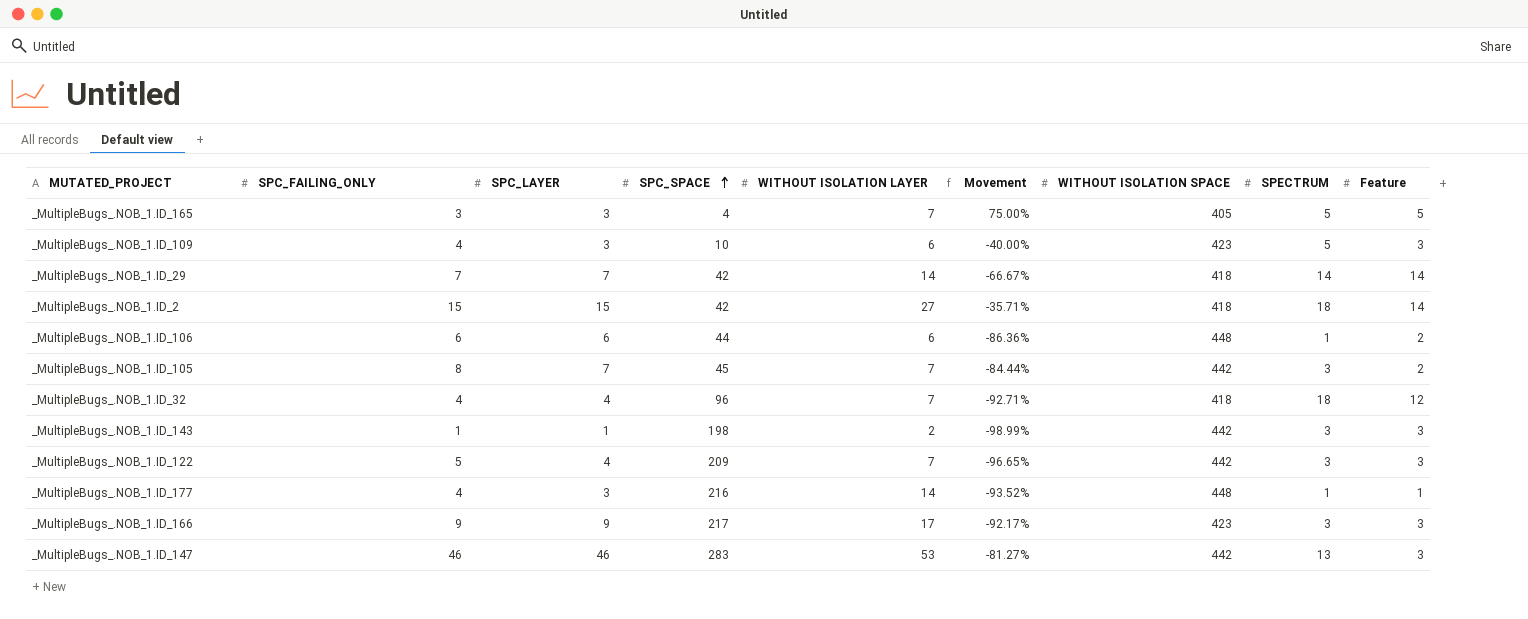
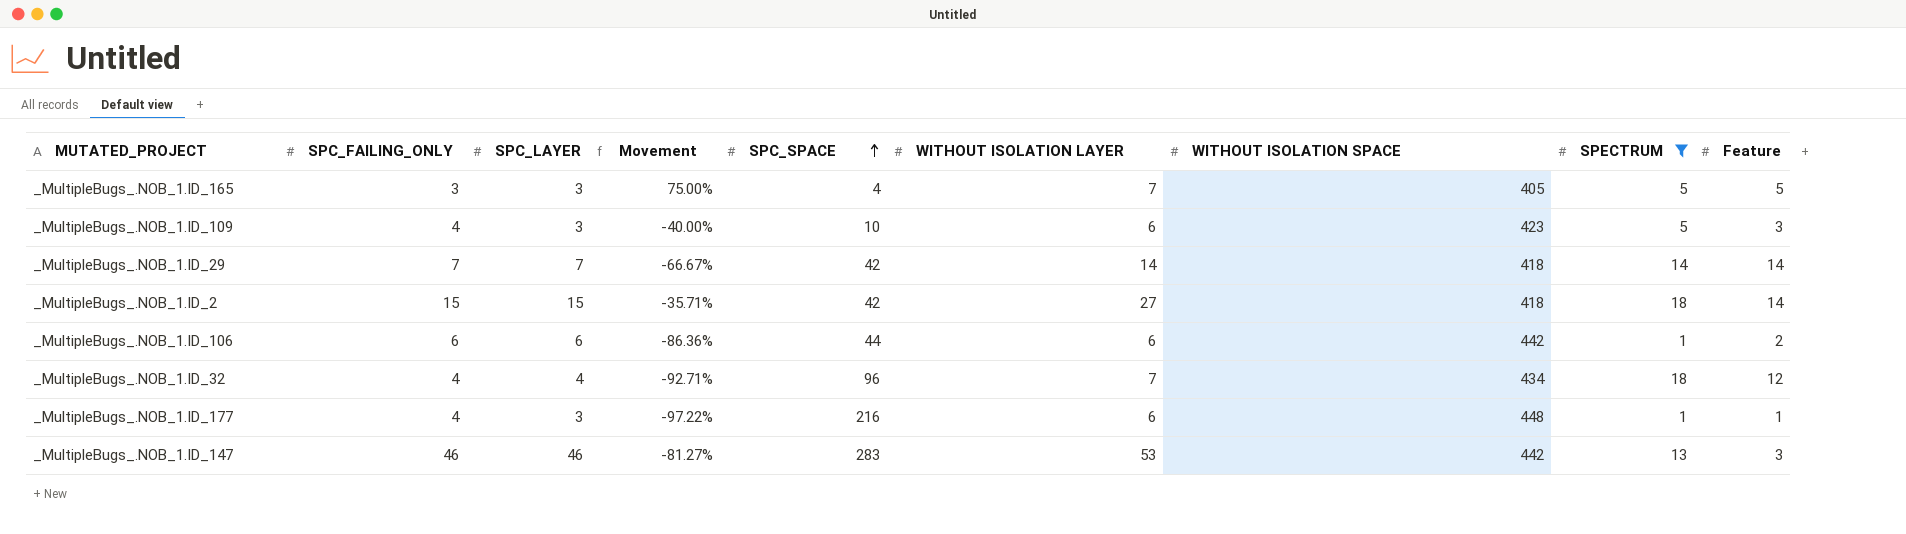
filter: none -> SPECTRUM != 3
column Movement | position: 6 -> 4
_MultipleBugs_.NOB_1.ID_106 | WITHOUT ISOLATION SPACE: 448 -> 442
_MultipleBugs_.NOB_1.ID_32 | WITHOUT ISOLATION SPACE: 418 -> 434
_MultipleBugs_.NOB_1.ID_177 | Movement: -93.52% -> -97.22%
_MultipleBugs_.NOB_1.ID_177 | WITHOUT ISOLATION LAYER: 14 -> 6

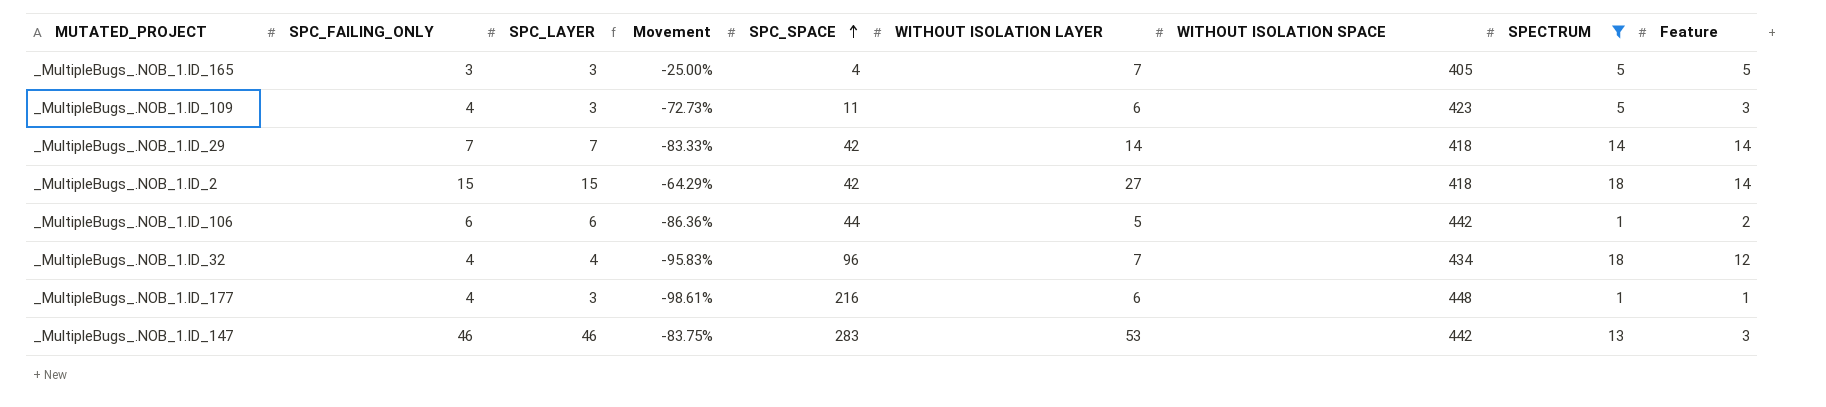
column Movement | formula: ([WITHOUT ISOLATION LAYER] - [SPC_SPACE]) / [SPC_SPACE] -> ([SPC_LAYER] - [SPC_SPACE]) / [SPC_SPACE]
_MultipleBugs_.NOB_1.ID_109 | SPC_SPACE: 10 -> 11
_MultipleBugs_.NOB_1.ID_106 | WITHOUT ISOLATION LAYER: 6 -> 5

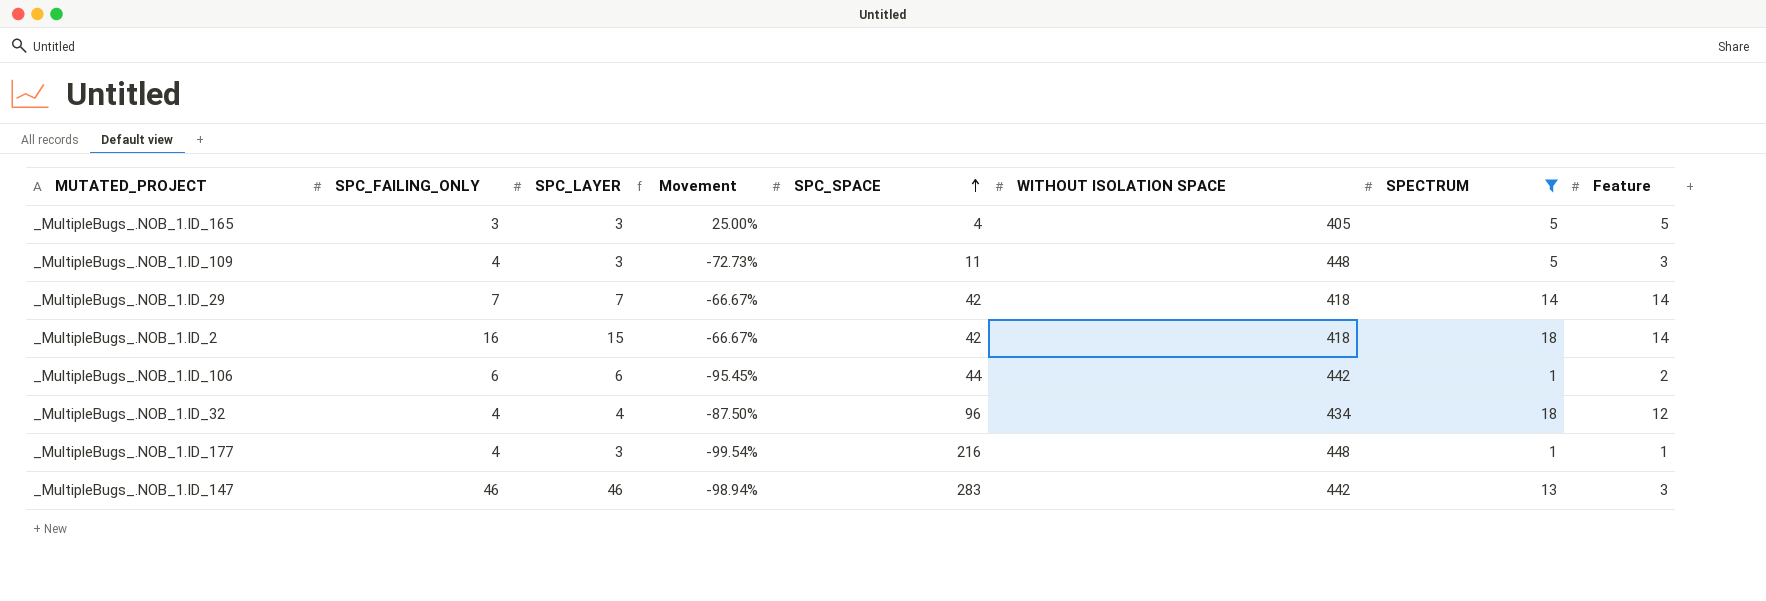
column WITHOUT ISOLATION LAYER | position: 6 -> none
column Movement | formula: ([SPC_LAYER] - [SPC_SPACE]) / [SPC_SPACE] -> ([Feature] - [SPC_SPACE]) / [SPC_SPACE]
_MultipleBugs_.NOB_1.ID_109 | WITHOUT ISOLATION SPACE: 423 -> 448
_MultipleBugs_.NOB_1.ID_2 | SPC_FAILING_ONLY: 15 -> 16

